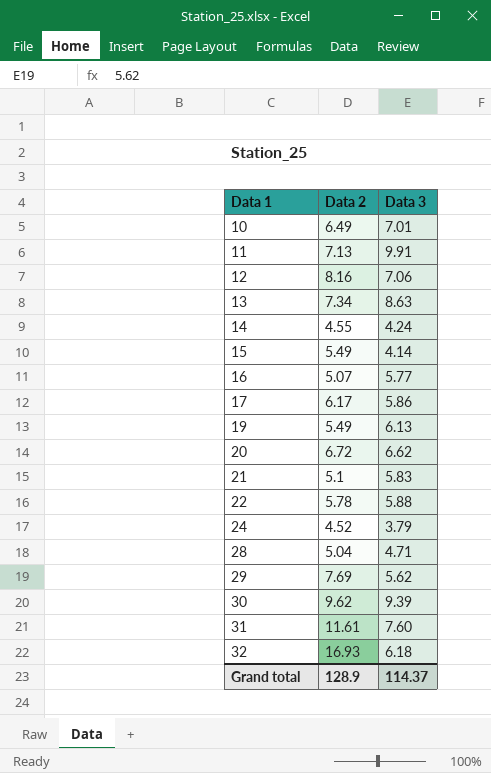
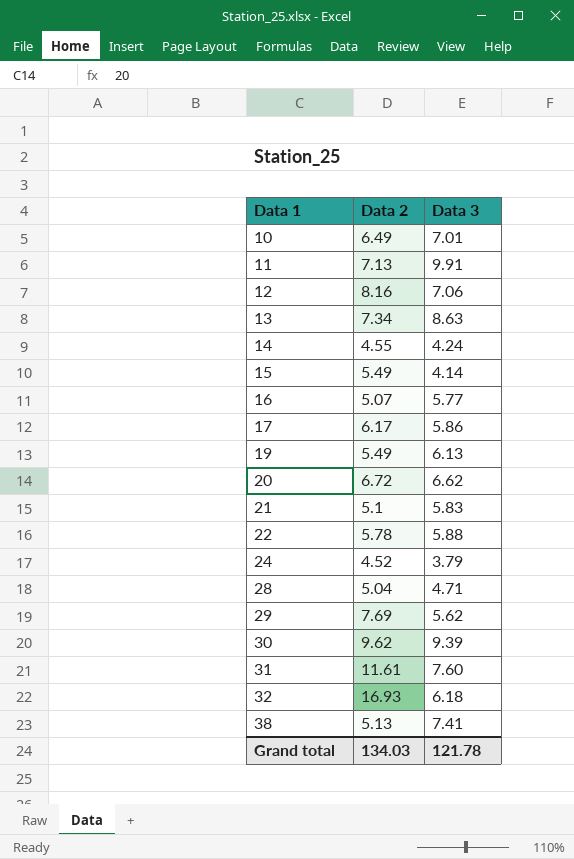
row 38: none -> 5.13 | 7.41
Grand total | Data 2: 128.9 -> 134.03
Grand total | Data 3: 114.37 -> 121.78

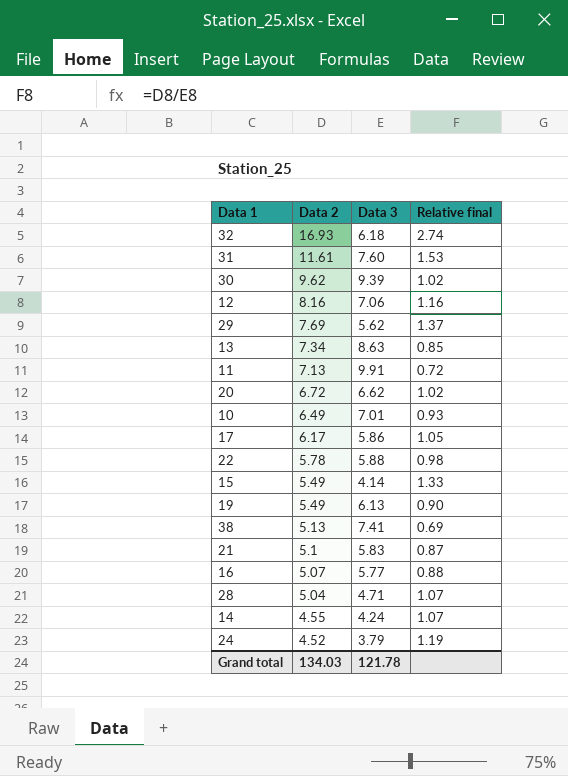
row order: Data 1 ascending -> Data 2 descending
column Relative final | formula: none -> [Data 2] / [Data 3]

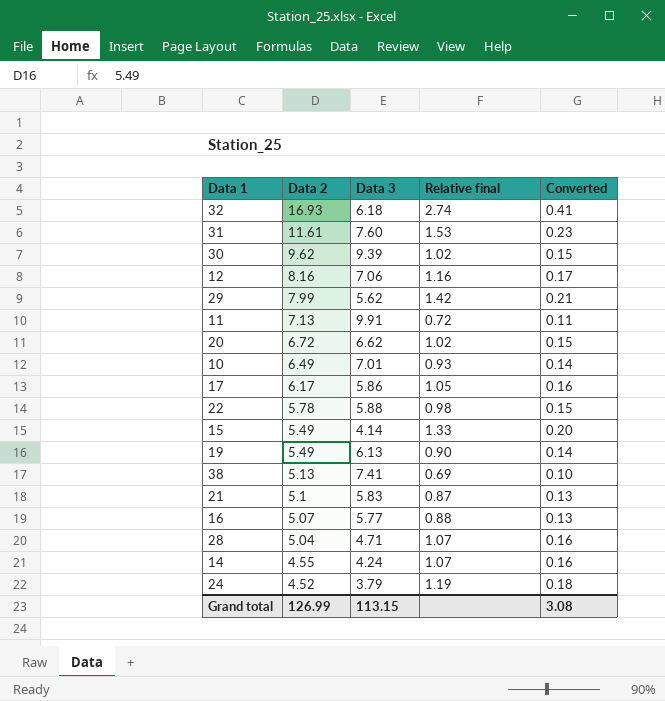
column Converted | formula: none -> [Relative final] * 0.15
row 13: 7.34 | 8.63 | 0.85 -> none
29 | Data 2: 7.69 -> 7.99
29 | Relative final: 1.37 -> 1.42
Grand total | Data 2: 134.03 -> 126.99
Grand total | Data 3: 121.78 -> 113.15

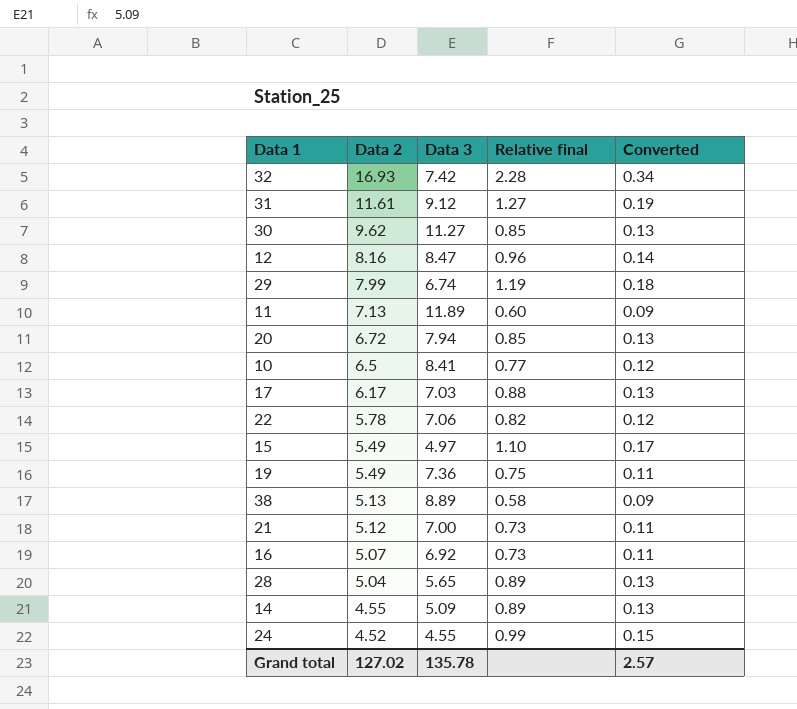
32 | Data 3: 6.18 -> 7.42
32 | Relative final: 2.74 -> 2.28
32 | Converted: 0.41 -> 0.34
31 | Data 3: 7.60 -> 9.12
31 | Relative final: 1.53 -> 1.27
31 | Converted: 0.23 -> 0.19
30 | Data 3: 9.39 -> 11.27
30 | Relative final: 1.02 -> 0.85
30 | Converted: 0.15 -> 0.13
12 | Data 3: 7.06 -> 8.47
12 | Relative final: 1.16 -> 0.96
12 | Converted: 0.17 -> 0.14
29 | Data 3: 5.62 -> 6.74
29 | Relative final: 1.42 -> 1.19
29 | Converted: 0.21 -> 0.18
11 | Data 3: 9.91 -> 11.89
11 | Relative final: 0.72 -> 0.60
11 | Converted: 0.11 -> 0.09
20 | Data 3: 6.62 -> 7.94
20 | Relative final: 1.02 -> 0.85
20 | Converted: 0.15 -> 0.13
10 | Data 2: 6.49 -> 6.5
10 | Data 3: 7.01 -> 8.41
10 | Relative final: 0.93 -> 0.77
10 | Converted: 0.14 -> 0.12
17 | Data 3: 5.86 -> 7.03
17 | Relative final: 1.05 -> 0.88
17 | Converted: 0.16 -> 0.13
22 | Data 3: 5.88 -> 7.06
22 | Relative final: 0.98 -> 0.82
22 | Converted: 0.15 -> 0.12
15 | Data 3: 4.14 -> 4.97
15 | Relative final: 1.33 -> 1.10
15 | Converted: 0.20 -> 0.17
19 | Data 3: 6.13 -> 7.36
19 | Relative final: 0.90 -> 0.75
19 | Converted: 0.14 -> 0.11
38 | Data 3: 7.41 -> 8.89
38 | Relative final: 0.69 -> 0.58
38 | Converted: 0.10 -> 0.09
21 | Data 2: 5.1 -> 5.12
21 | Data 3: 5.83 -> 7.00
21 | Relative final: 0.87 -> 0.73
21 | Converted: 0.13 -> 0.11
16 | Data 3: 5.77 -> 6.92
16 | Relative final: 0.88 -> 0.73
16 | Converted: 0.13 -> 0.11
28 | Data 3: 4.71 -> 5.65
28 | Relative final: 1.07 -> 0.89
28 | Converted: 0.16 -> 0.13
14 | Data 3: 4.24 -> 5.09
14 | Relative final: 1.07 -> 0.89
14 | Converted: 0.16 -> 0.13
24 | Data 3: 3.79 -> 4.55
24 | Relative final: 1.19 -> 0.99
24 | Converted: 0.18 -> 0.15
Grand total | Data 2: 126.99 -> 127.02
Grand total | Data 3: 113.15 -> 135.78
Grand total | Converted: 3.08 -> 2.57

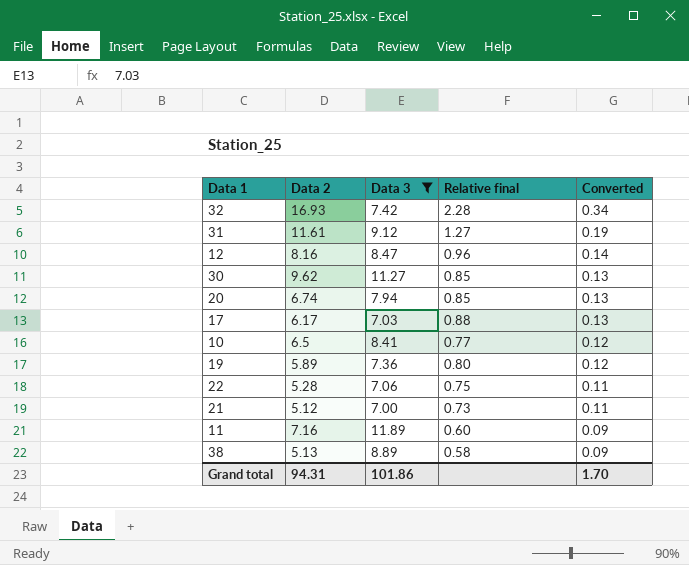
filter: none -> Data 3 >= 7.00
row order: Data 2 descending -> Converted descending
20 | Data 2: 6.72 -> 6.74
19 | Data 2: 5.49 -> 5.89
19 | Relative final: 0.75 -> 0.80
19 | Converted: 0.11 -> 0.12
22 | Data 2: 5.78 -> 5.28
22 | Relative final: 0.82 -> 0.75
22 | Converted: 0.12 -> 0.11
11 | Data 2: 7.13 -> 7.16
Grand total | Data 2: 127.02 -> 94.31
Grand total | Data 3: 135.78 -> 101.86
Grand total | Converted: 2.57 -> 1.70

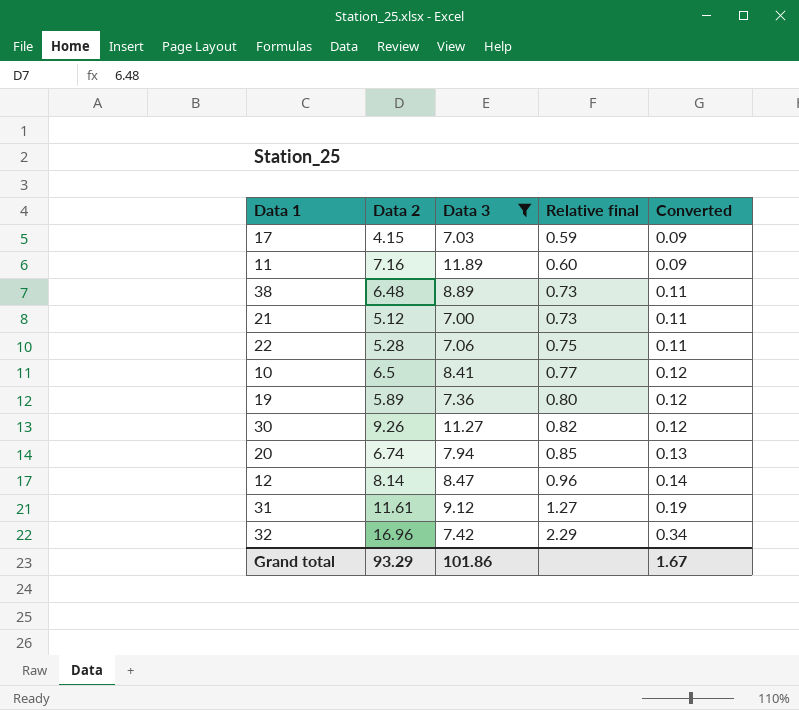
row order: Converted descending -> Relative final ascending
17 | Data 2: 6.17 -> 4.15
17 | Relative final: 0.88 -> 0.59
17 | Converted: 0.13 -> 0.09
38 | Data 2: 5.13 -> 6.48
38 | Relative final: 0.58 -> 0.73
38 | Converted: 0.09 -> 0.11
30 | Data 2: 9.62 -> 9.26
30 | Relative final: 0.85 -> 0.82
30 | Converted: 0.13 -> 0.12
12 | Data 2: 8.16 -> 8.14
32 | Data 2: 16.93 -> 16.96
32 | Relative final: 2.28 -> 2.29
Grand total | Data 2: 94.31 -> 93.29
Grand total | Converted: 1.70 -> 1.67

